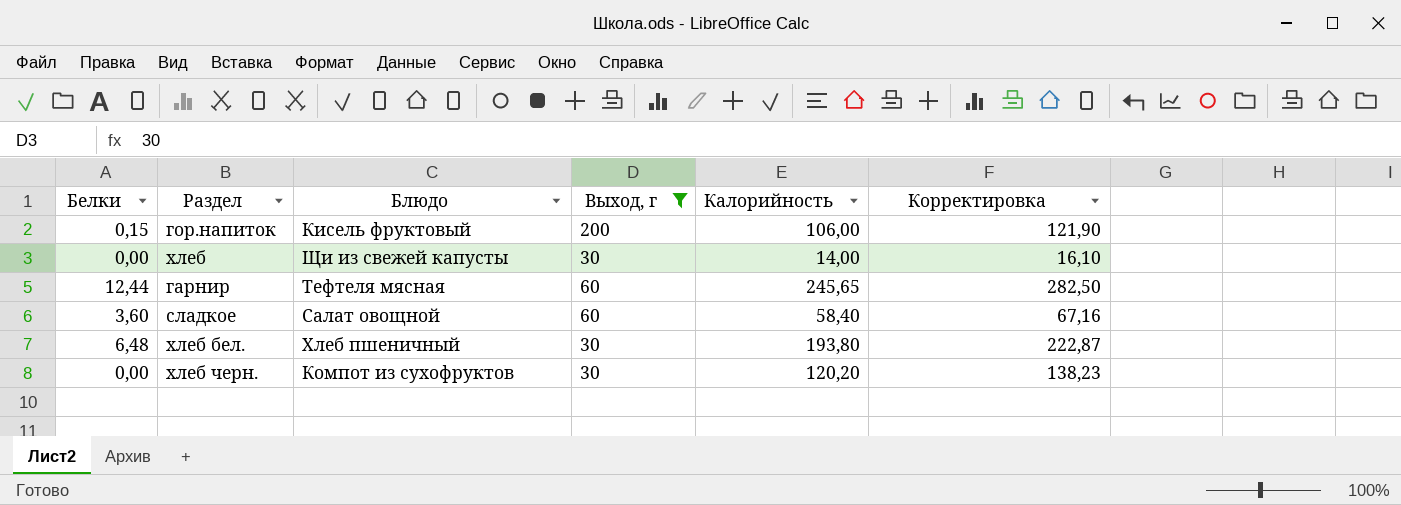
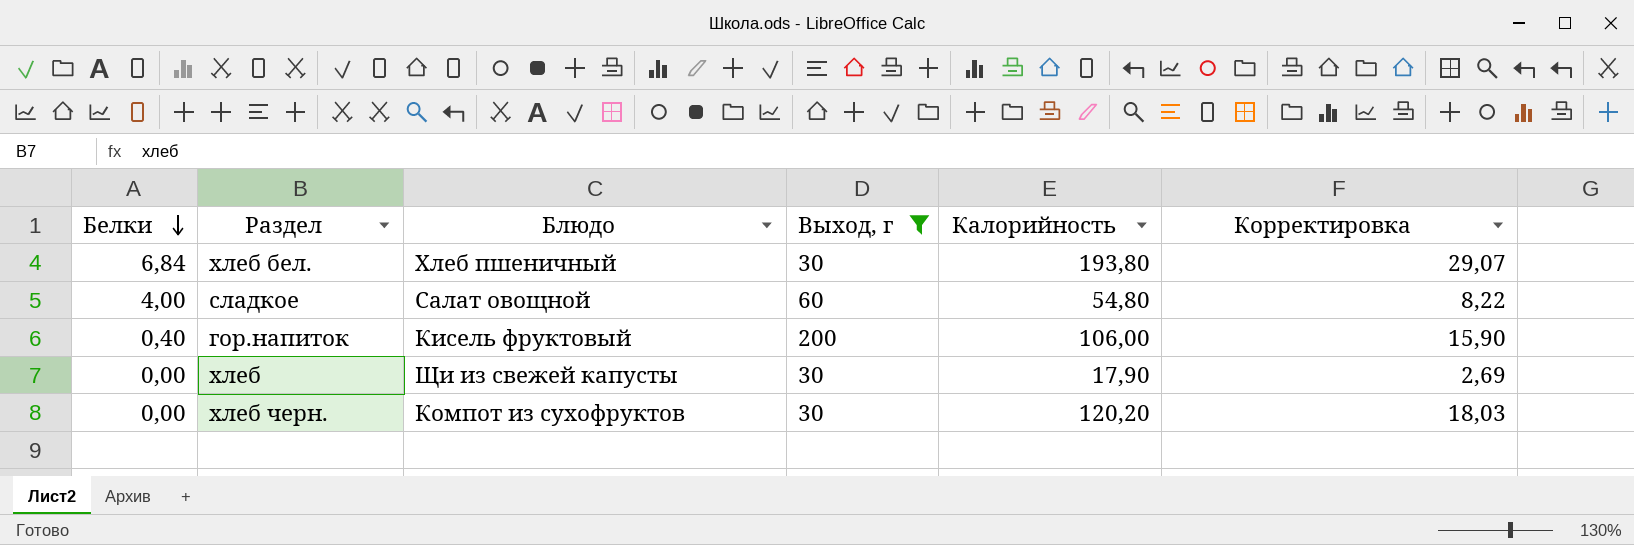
row order: none -> Белки descending
column Корректировка | formula: [Калорийность] * 1,15 -> [Калорийность] * 0,15
row гарнир: 12,44 | Тефтеля мясная | 60 | 245,65 | 282,50 -> none
хлеб бел. | Белки: 6,48 -> 6,84
сладкое | Белки: 3,60 -> 4,00
сладкое | Калорийность: 58,40 -> 54,80
гор.напиток | Белки: 0,15 -> 0,40
хлеб | Калорийность: 14,00 -> 17,90

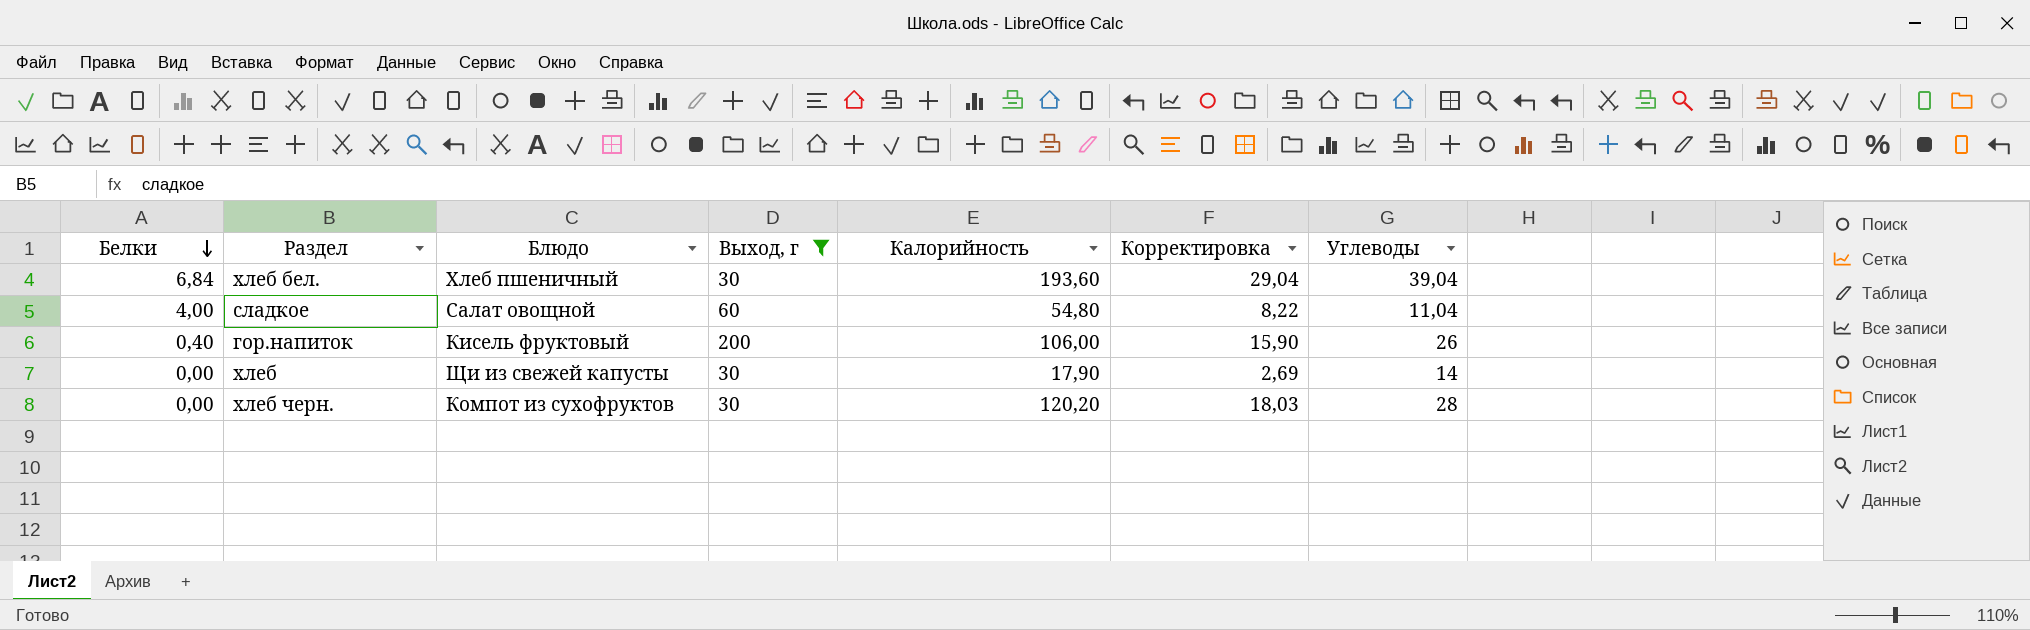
column Углеводы | position: none -> 7
хлеб бел. | Калорийность: 193,80 -> 193,60
хлеб бел. | Корректировка: 29,07 -> 29,04

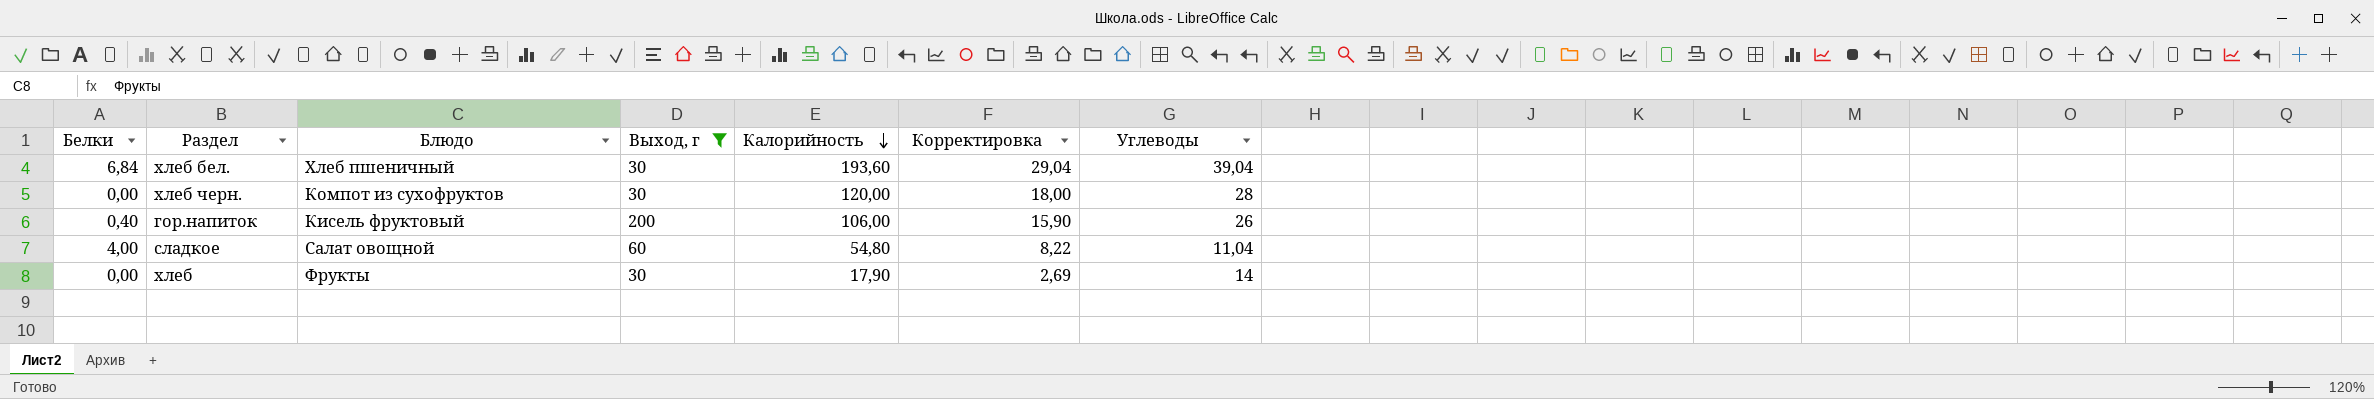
row order: Белки descending -> Калорийность descending
хлеб черн. | Калорийность: 120,20 -> 120,00
хлеб черн. | Корректировка: 18,03 -> 18,00
хлеб | Блюдо: Щи из свежей капусты -> Фрукты

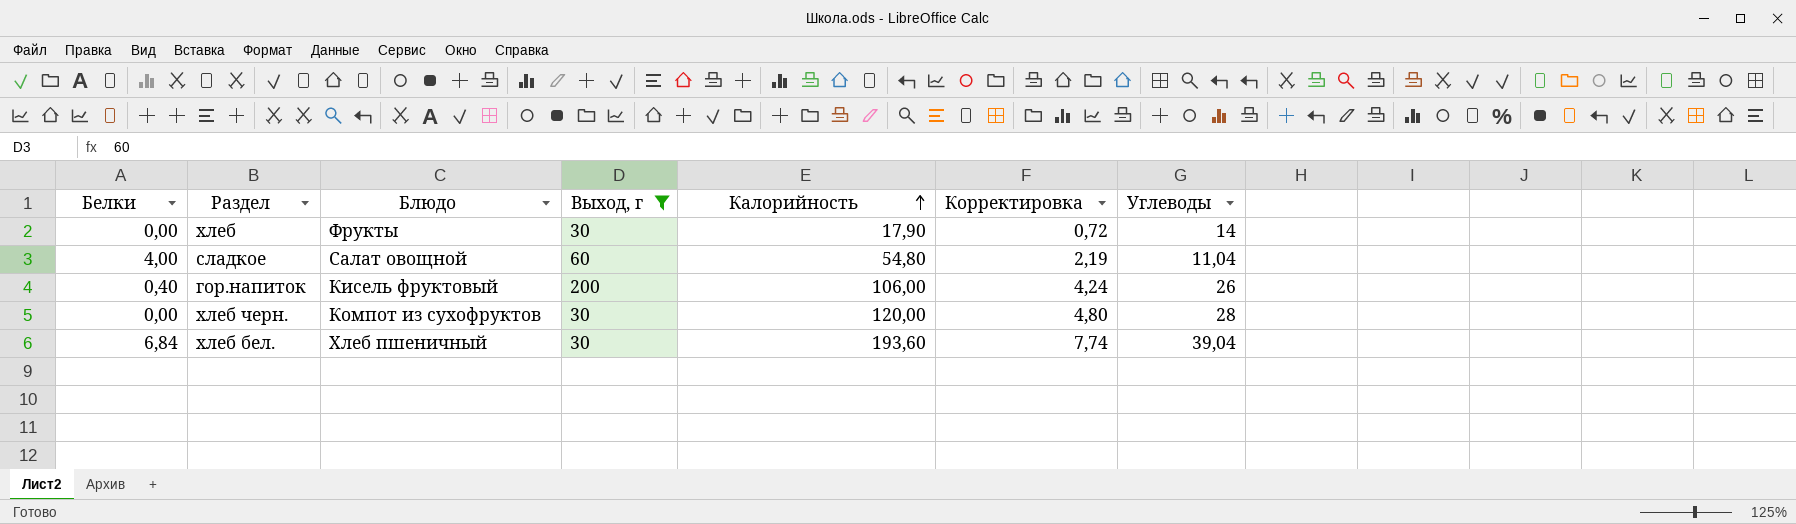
row order: Калорийность descending -> Калорийность ascending
column Корректировка | formula: [Калорийность] * 0,15 -> [Калорийность] * 0,04

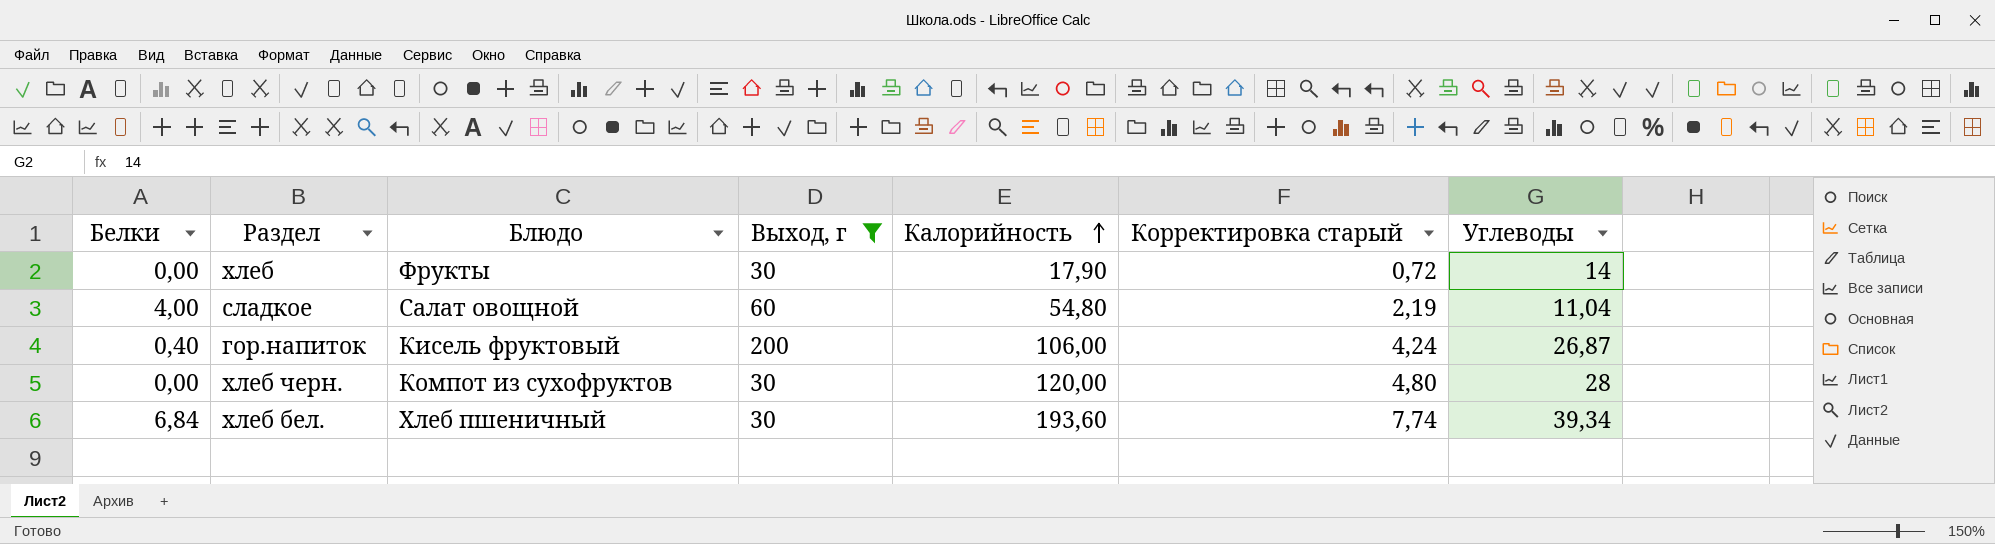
column name: Корректировка -> Корректировка старый
гор.напиток | Углеводы: 26 -> 26,87
хлеб бел. | Углеводы: 39,04 -> 39,34

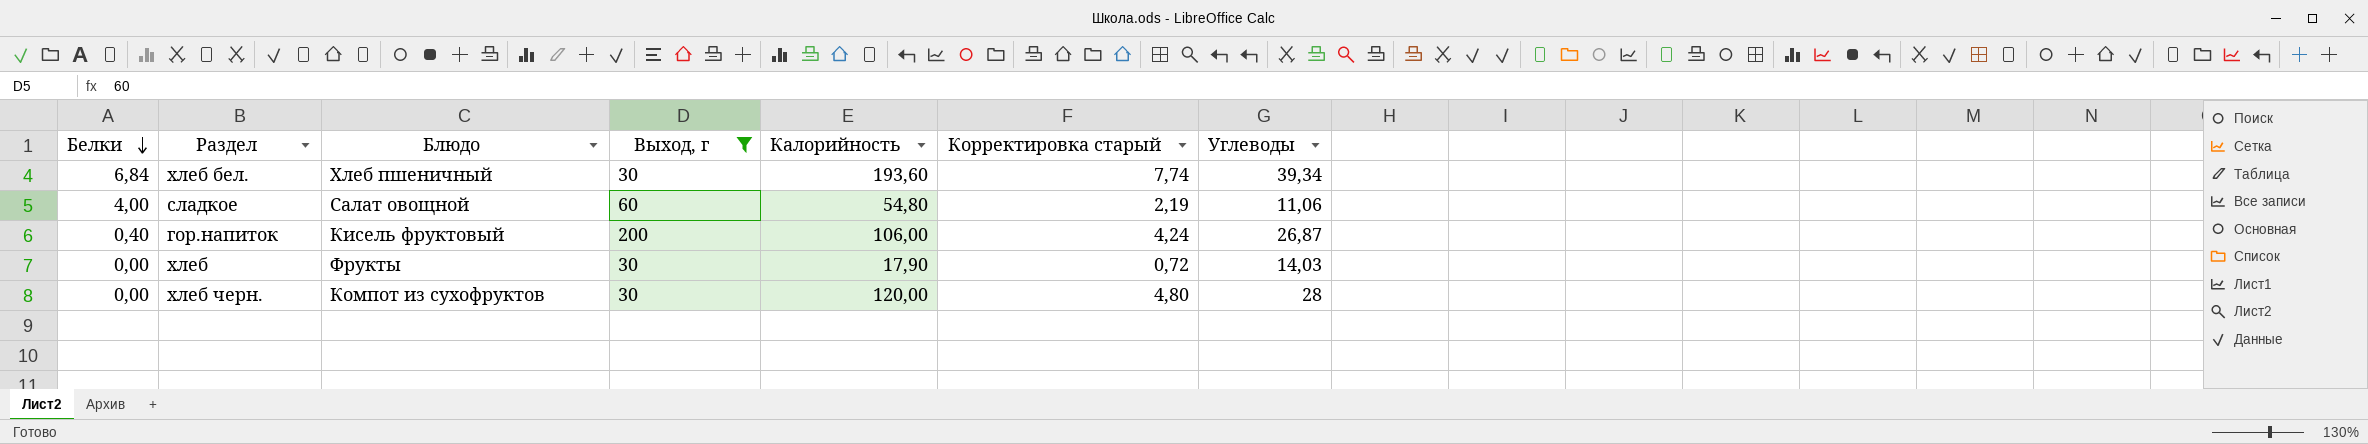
row order: Калорийность ascending -> Белки descending
сладкое | Углеводы: 11,04 -> 11,06
хлеб | Углеводы: 14 -> 14,03

